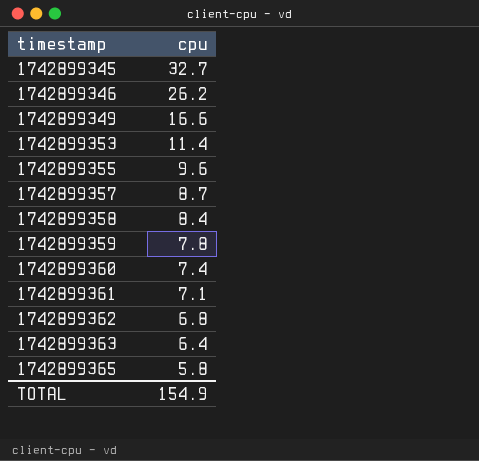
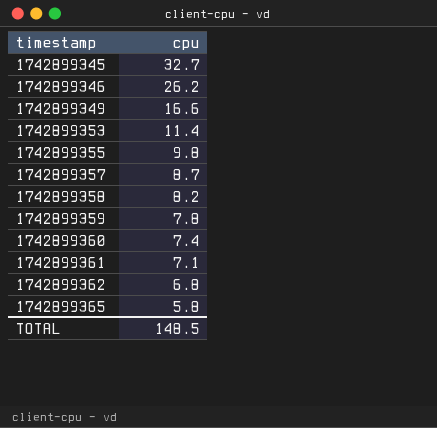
row 1742899363: 6.4 -> none
1742899355 | cpu: 9.6 -> 9.8
1742899358 | cpu: 8.4 -> 8.2
TOTAL | cpu: 154.9 -> 148.5

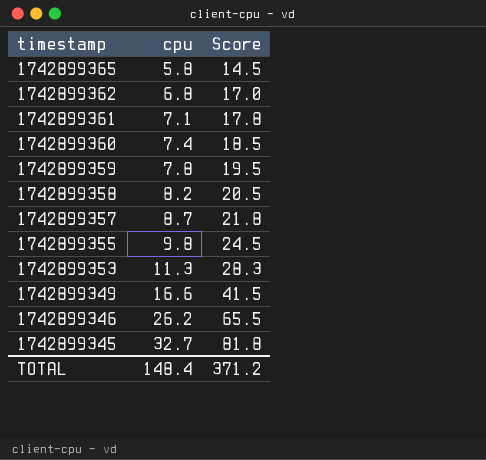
row order: timestamp ascending -> timestamp descending
column Score | formula: none -> [cpu] * 2.5
1742899353 | cpu: 11.4 -> 11.3
TOTAL | cpu: 148.5 -> 148.4

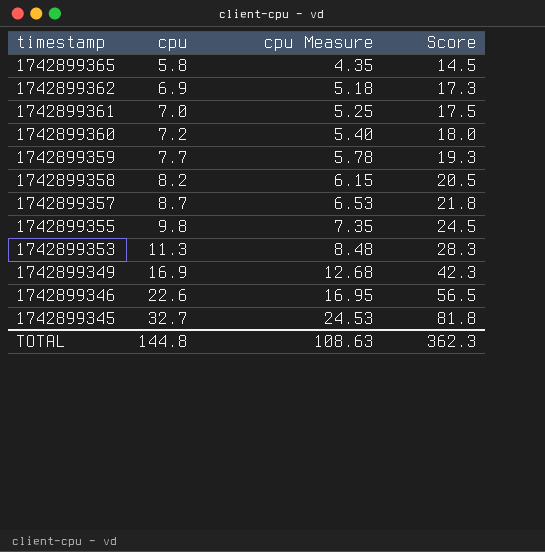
column cpu Measure | formula: none -> [cpu] * 0.75
1742899362 | cpu: 6.8 -> 6.9
1742899362 | Score: 17.0 -> 17.3
1742899361 | cpu: 7.1 -> 7.0
1742899361 | Score: 17.8 -> 17.5
1742899360 | cpu: 7.4 -> 7.2
1742899360 | Score: 18.5 -> 18.0
1742899359 | cpu: 7.8 -> 7.7
1742899359 | Score: 19.5 -> 19.3
1742899349 | cpu: 16.6 -> 16.9
1742899349 | Score: 41.5 -> 42.3
1742899346 | cpu: 26.2 -> 22.6
1742899346 | Score: 65.5 -> 56.5
TOTAL | cpu: 148.4 -> 144.8
TOTAL | Score: 371.2 -> 362.3

